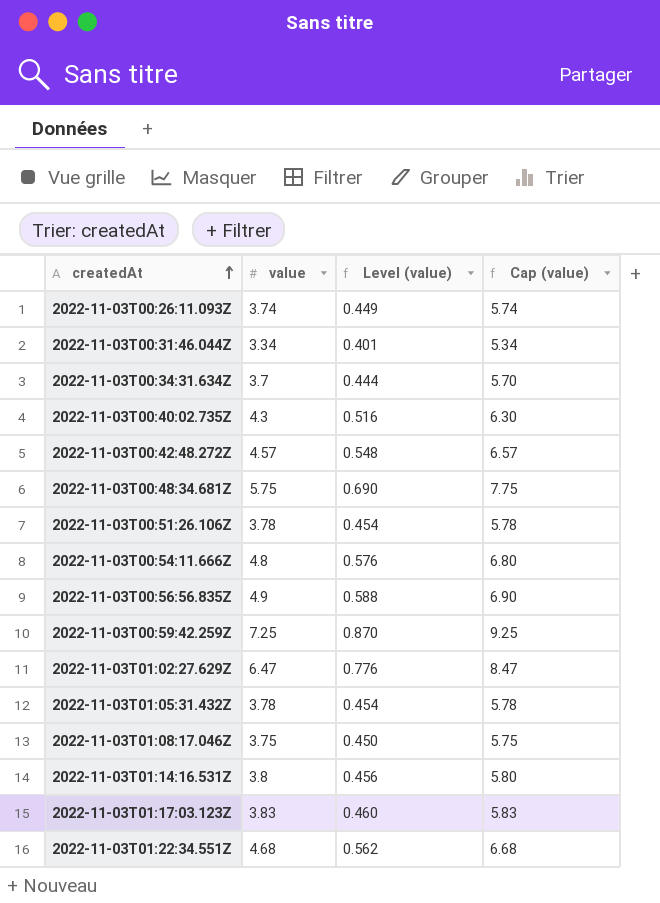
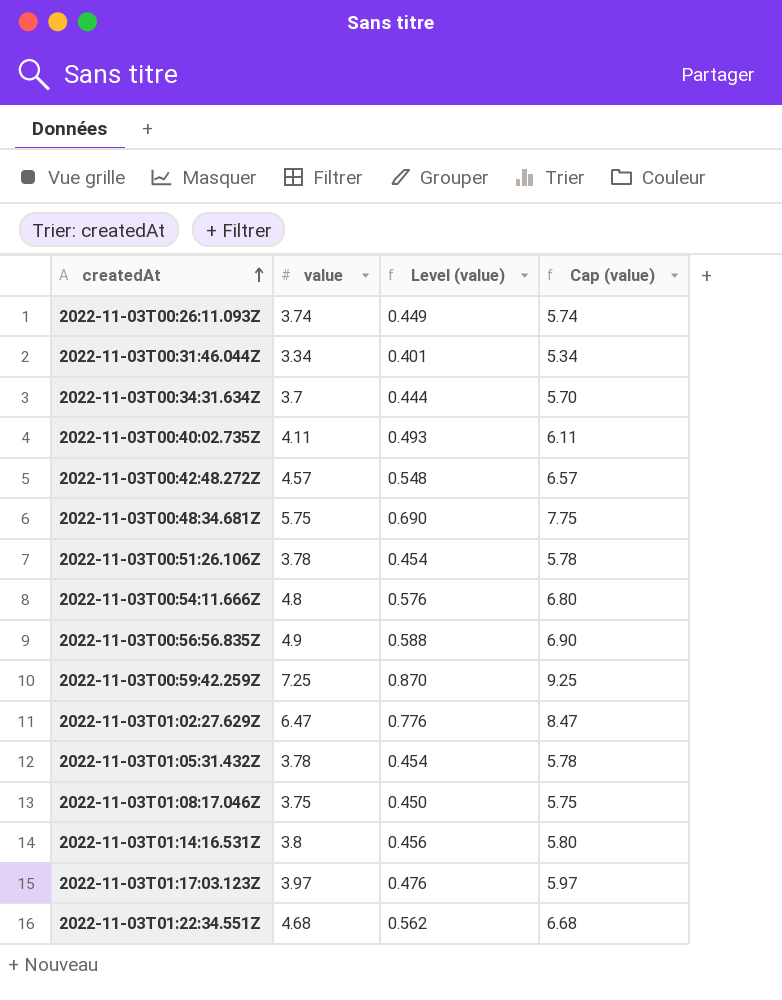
2022-11-03T00:40:02.735Z | value: 4.3 -> 4.11
2022-11-03T00:40:02.735Z | Level (value): 0.516 -> 0.493
2022-11-03T00:40:02.735Z | Cap (value): 6.30 -> 6.11
2022-11-03T01:17:03.123Z | value: 3.83 -> 3.97
2022-11-03T01:17:03.123Z | Level (value): 0.460 -> 0.476
2022-11-03T01:17:03.123Z | Cap (value): 5.83 -> 5.97

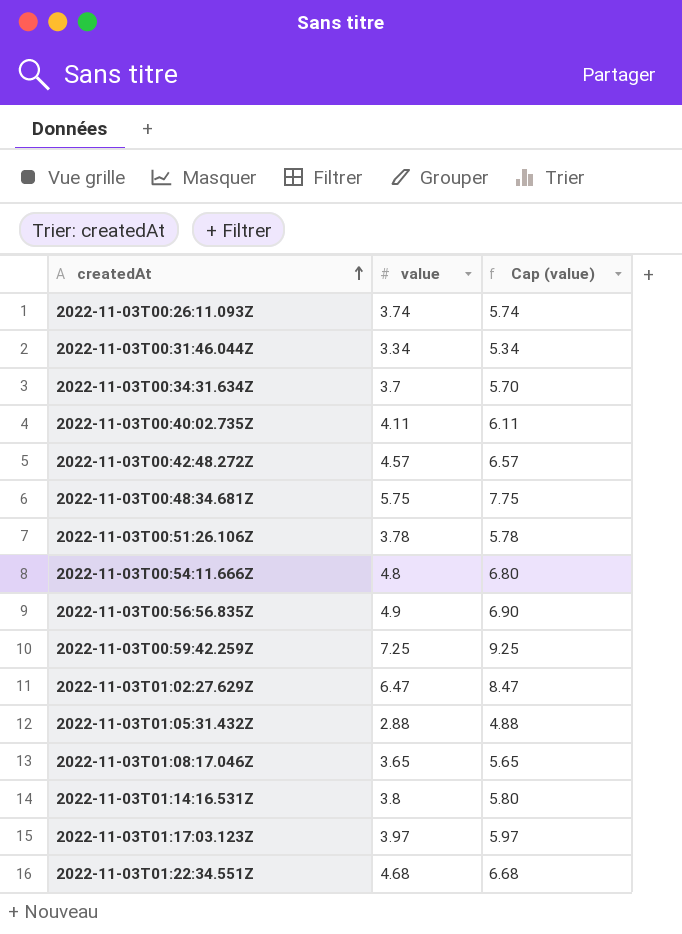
column Level (value) | formula: [value] * 0.12 -> none
2022-11-03T01:05:31.432Z | value: 3.78 -> 2.88
2022-11-03T01:05:31.432Z | Cap (value): 5.78 -> 4.88
2022-11-03T01:08:17.046Z | value: 3.75 -> 3.65
2022-11-03T01:08:17.046Z | Cap (value): 5.75 -> 5.65

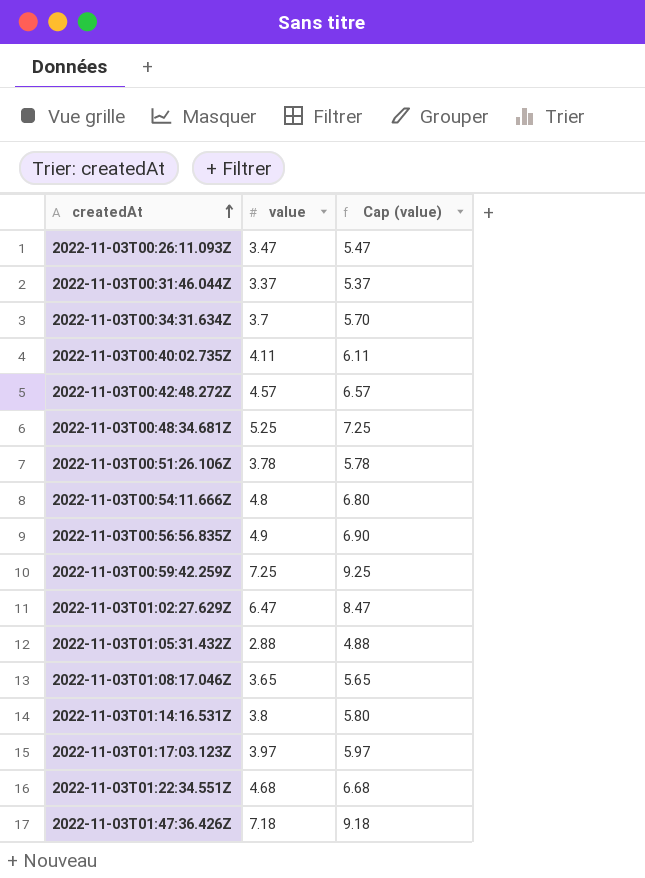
2022-11-03T00:26:11.093Z | value: 3.74 -> 3.47
2022-11-03T00:26:11.093Z | Cap (value): 5.74 -> 5.47
2022-11-03T00:31:46.044Z | value: 3.34 -> 3.37
2022-11-03T00:31:46.044Z | Cap (value): 5.34 -> 5.37
2022-11-03T00:48:34.681Z | value: 5.75 -> 5.25
2022-11-03T00:48:34.681Z | Cap (value): 7.75 -> 7.25
row 2022-11-03T01:47:36.426Z: none -> 7.18 | 9.18

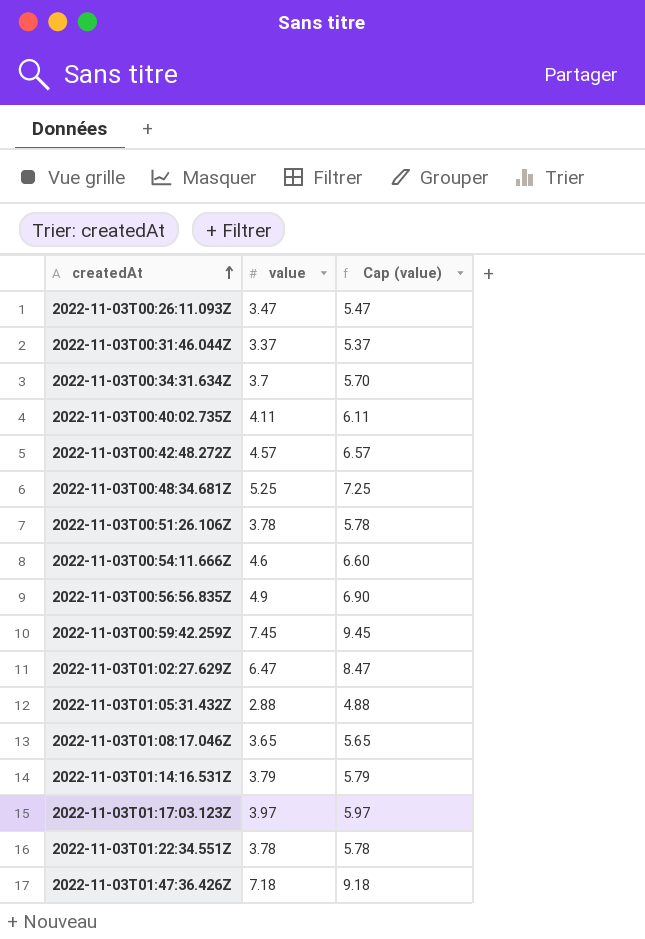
2022-11-03T00:54:11.666Z | value: 4.8 -> 4.6
2022-11-03T00:54:11.666Z | Cap (value): 6.80 -> 6.60
2022-11-03T00:59:42.259Z | value: 7.25 -> 7.45
2022-11-03T00:59:42.259Z | Cap (value): 9.25 -> 9.45
2022-11-03T01:14:16.531Z | value: 3.8 -> 3.79
2022-11-03T01:14:16.531Z | Cap (value): 5.80 -> 5.79
2022-11-03T01:22:34.551Z | value: 4.68 -> 3.78
2022-11-03T01:22:34.551Z | Cap (value): 6.68 -> 5.78

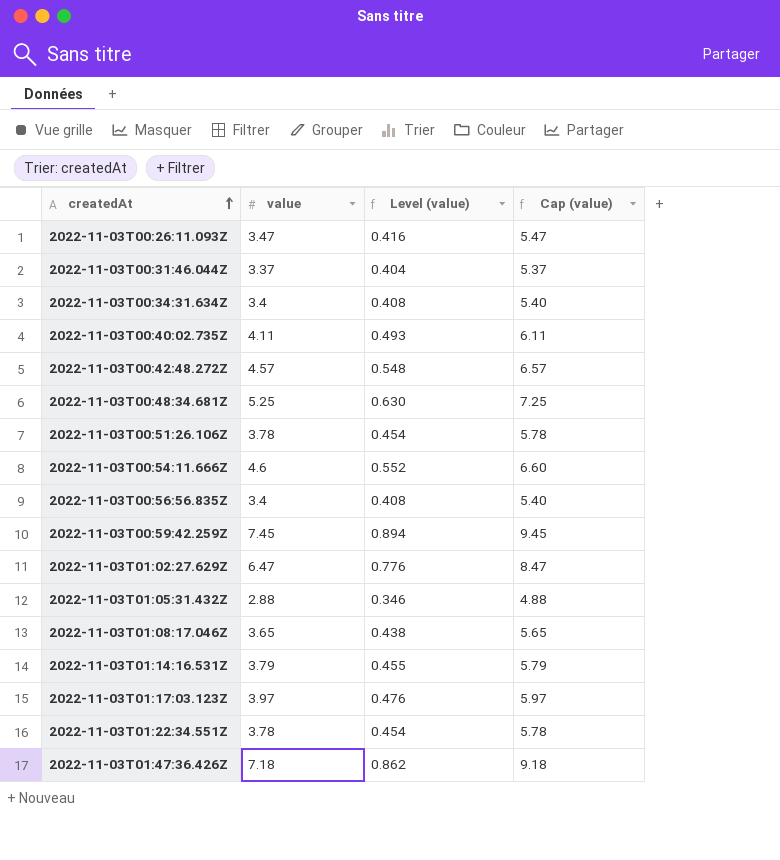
column Level (value) | formula: none -> [value] * 0.12
2022-11-03T00:34:31.634Z | value: 3.7 -> 3.4
2022-11-03T00:34:31.634Z | Cap (value): 5.70 -> 5.40
2022-11-03T00:56:56.835Z | value: 4.9 -> 3.4
2022-11-03T00:56:56.835Z | Cap (value): 6.90 -> 5.40

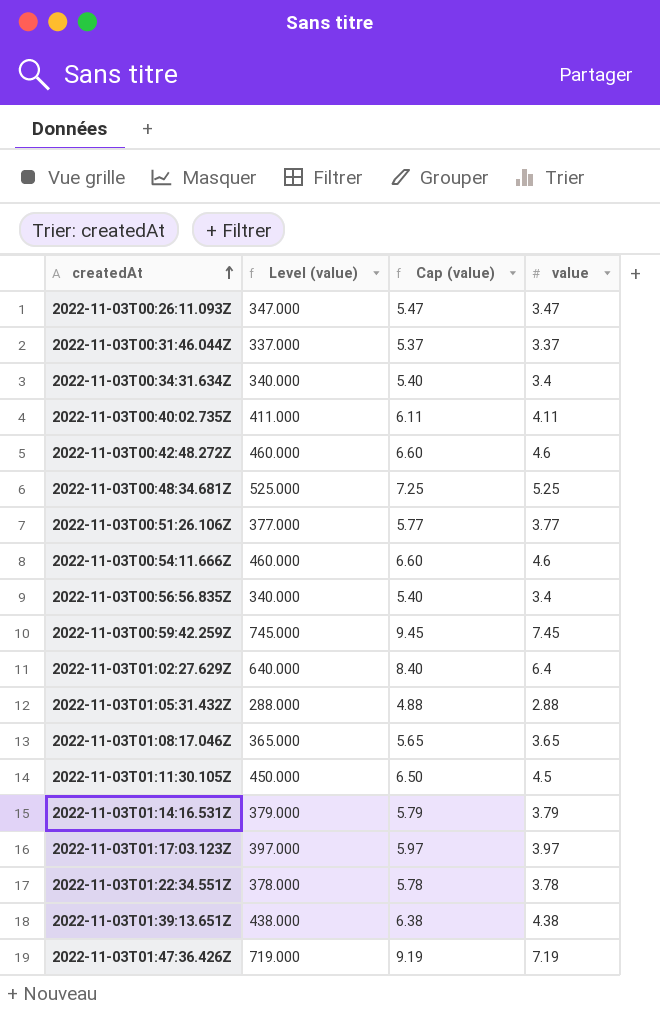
column Level (value) | formula: [value] * 0.12 -> [value] * 100
column value | position: 2 -> 4
2022-11-03T00:42:48.272Z | Cap (value): 6.57 -> 6.60
2022-11-03T00:42:48.272Z | value: 4.57 -> 4.6
2022-11-03T00:51:26.106Z | Cap (value): 5.78 -> 5.77
2022-11-03T00:51:26.106Z | value: 3.78 -> 3.77
2022-11-03T01:02:27.629Z | Cap (value): 8.47 -> 8.40
2022-11-03T01:02:27.629Z | value: 6.47 -> 6.4
row 2022-11-03T01:11:30.105Z: none -> 450.000 | 6.50 | 4.5
row 2022-11-03T01:39:13.651Z: none -> 438.000 | 6.38 | 4.38
2022-11-03T01:47:36.426Z | Cap (value): 9.18 -> 9.19
2022-11-03T01:47:36.426Z | value: 7.18 -> 7.19

